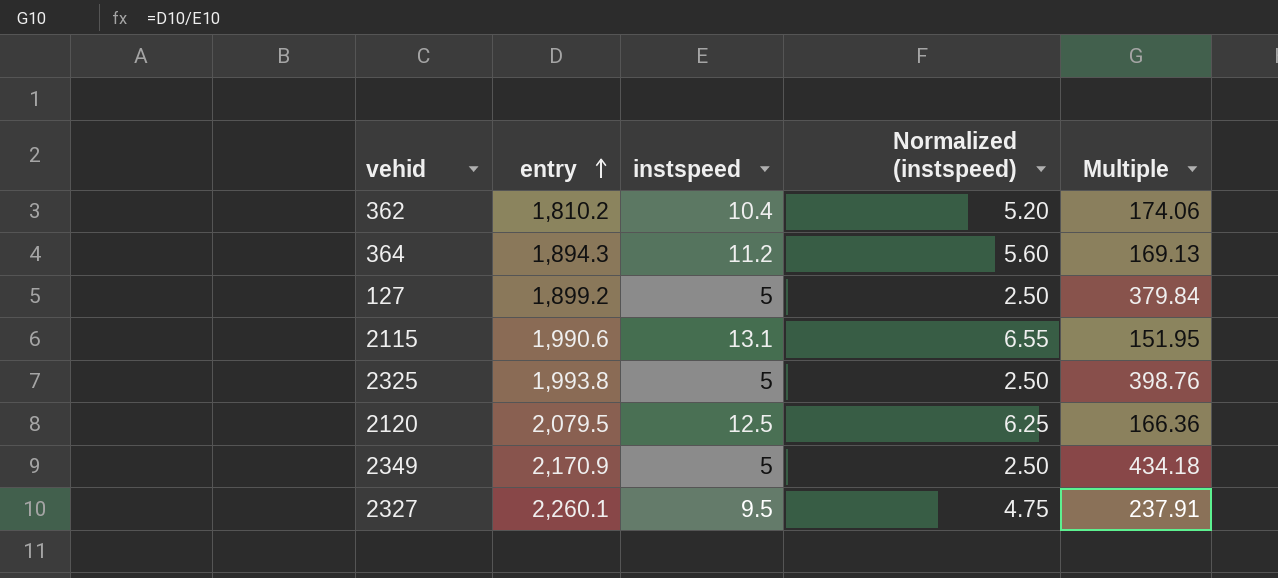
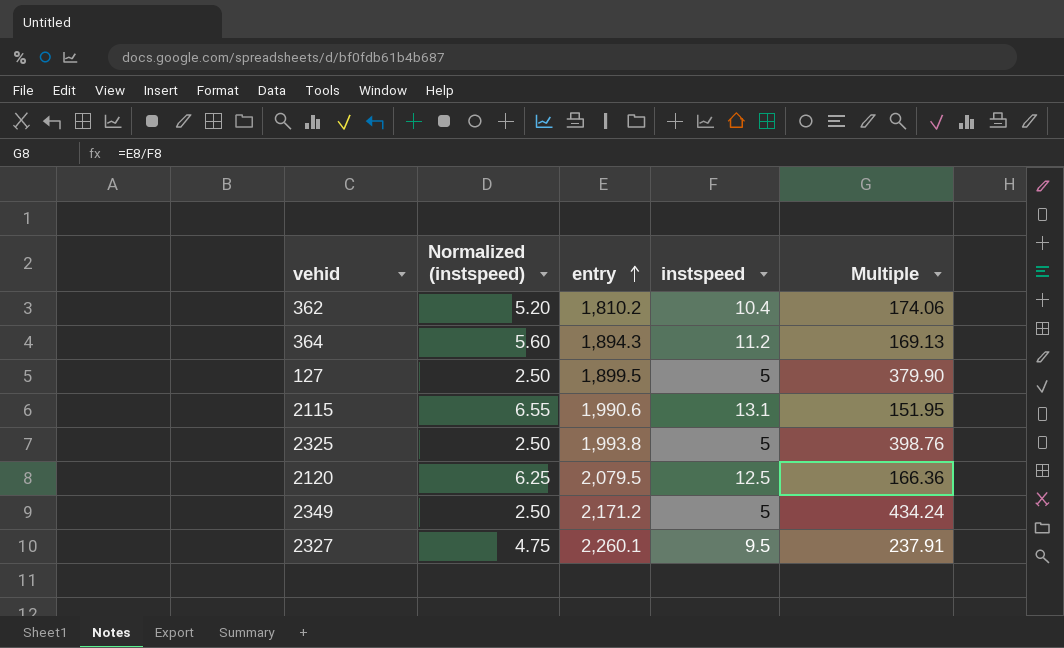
column Normalized (instspeed) | position: 4 -> 2
127 | entry: 1,899.2 -> 1,899.5
127 | Multiple: 379.84 -> 379.90
2349 | entry: 2,170.9 -> 2,171.2
2349 | Multiple: 434.18 -> 434.24

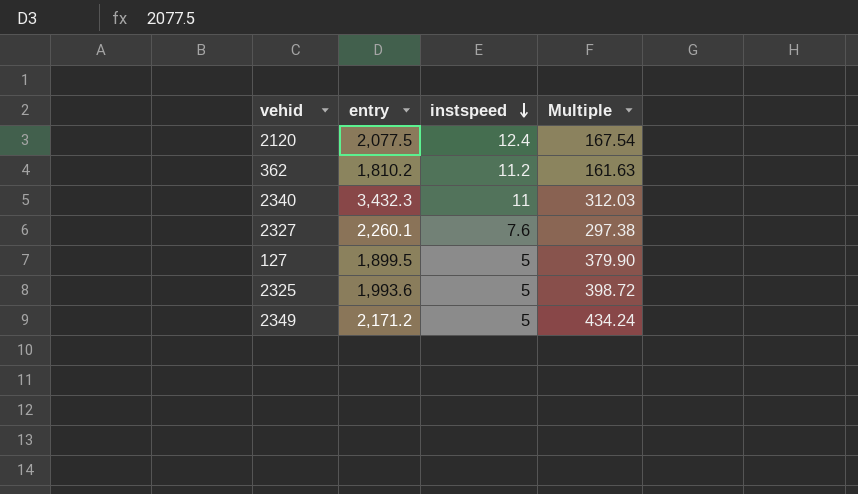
row order: entry ascending -> instspeed descending
column Normalized (instspeed) | formula: [instspeed] * 0.5 -> none
row 364: 5.60 | 1,894.3 | 11.2 | 169.13 -> none
row 2115: 6.55 | 1,990.6 | 13.1 | 151.95 -> none
2120 | entry: 2,079.5 -> 2,077.5
2120 | instspeed: 12.5 -> 12.4
2120 | Multiple: 166.36 -> 167.54
362 | instspeed: 10.4 -> 11.2
362 | Multiple: 174.06 -> 161.63
row 2340: none -> 3,432.3 | 11 | 312.03
2327 | instspeed: 9.5 -> 7.6
2327 | Multiple: 237.91 -> 297.38
2325 | entry: 1,993.8 -> 1,993.6
2325 | Multiple: 398.76 -> 398.72

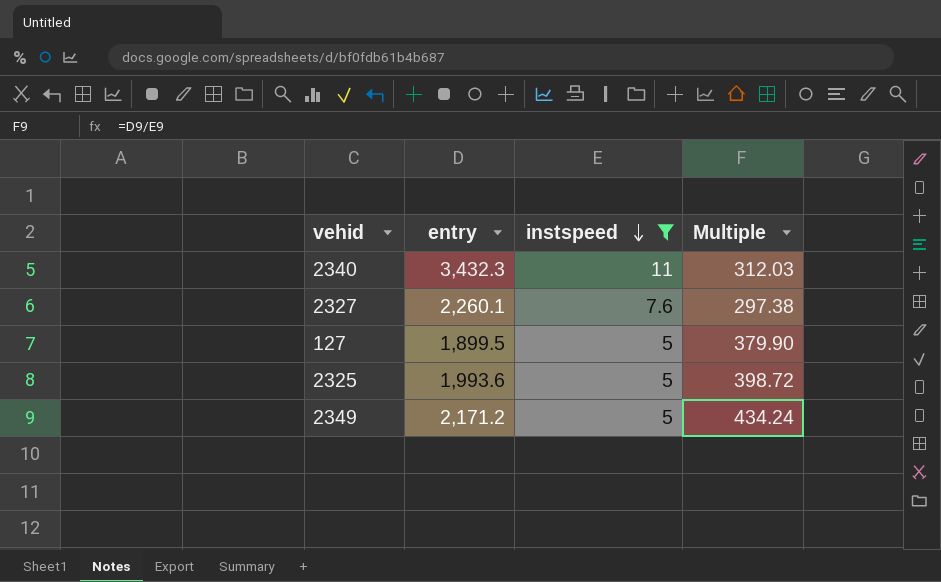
filter: none -> instspeed <= 11

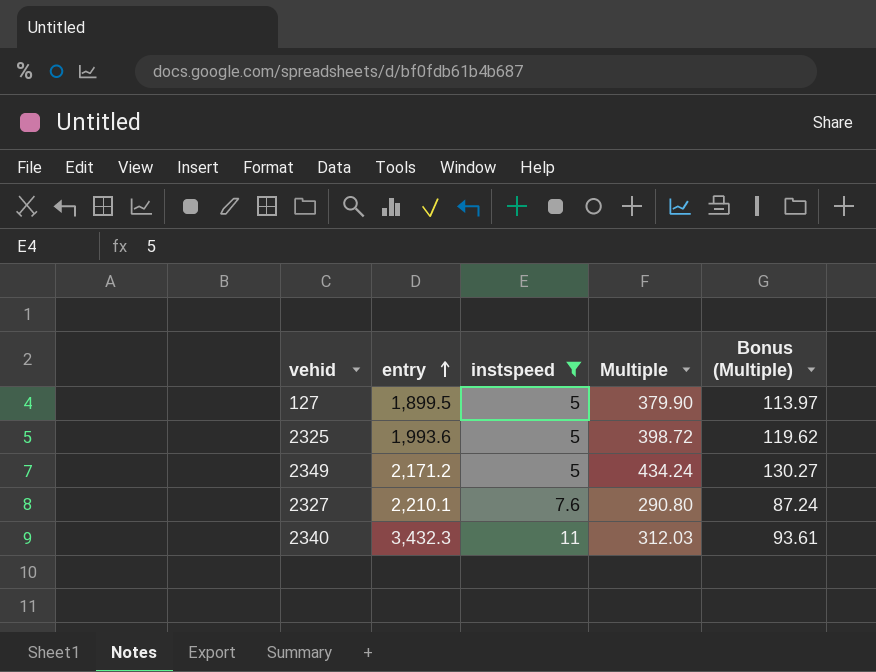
row order: instspeed descending -> entry ascending
column Bonus (Multiple) | formula: none -> [Multiple] * 0.3
2327 | entry: 2,260.1 -> 2,210.1
2327 | Multiple: 297.38 -> 290.80

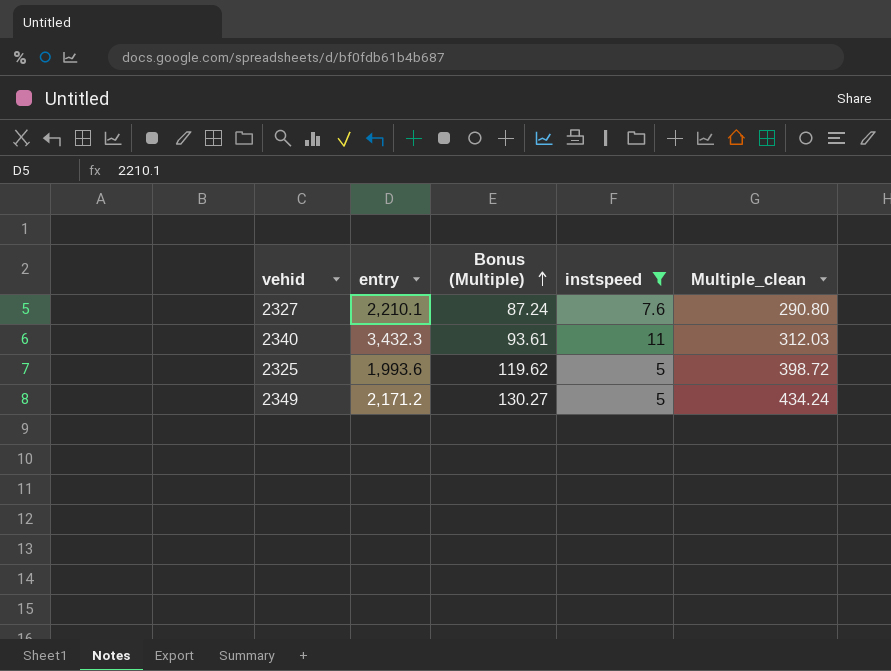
row order: entry ascending -> Bonus (Multiple) ascending
column Bonus (Multiple) | position: 5 -> 3
column name: Multiple -> Multiple_clean
row 127: 1,899.5 | 5 | 379.90 | 113.97 -> none

